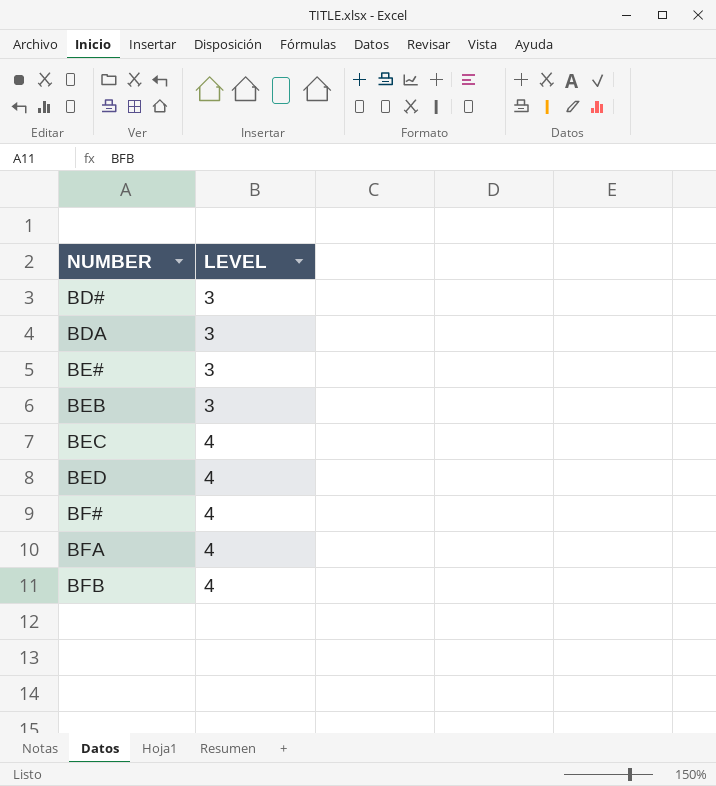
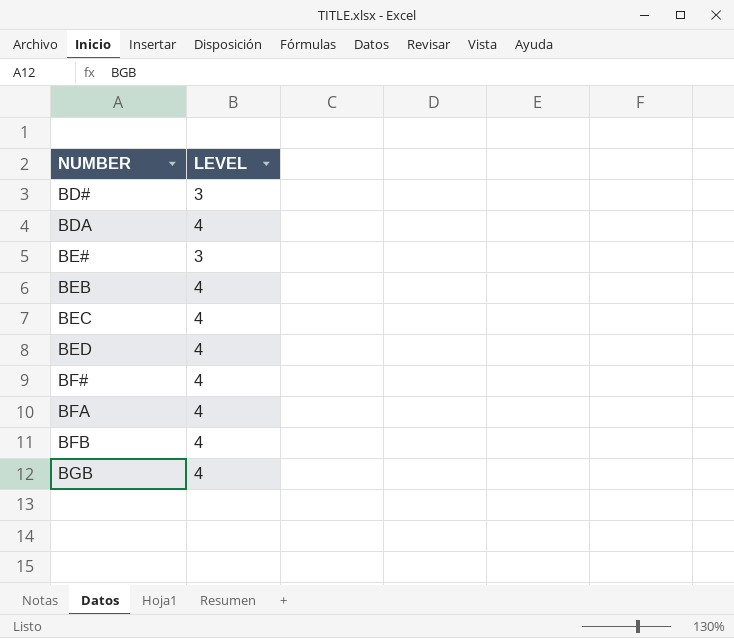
BDA | LEVEL: 3 -> 4
BEB | LEVEL: 3 -> 4
row BGB: none -> 4

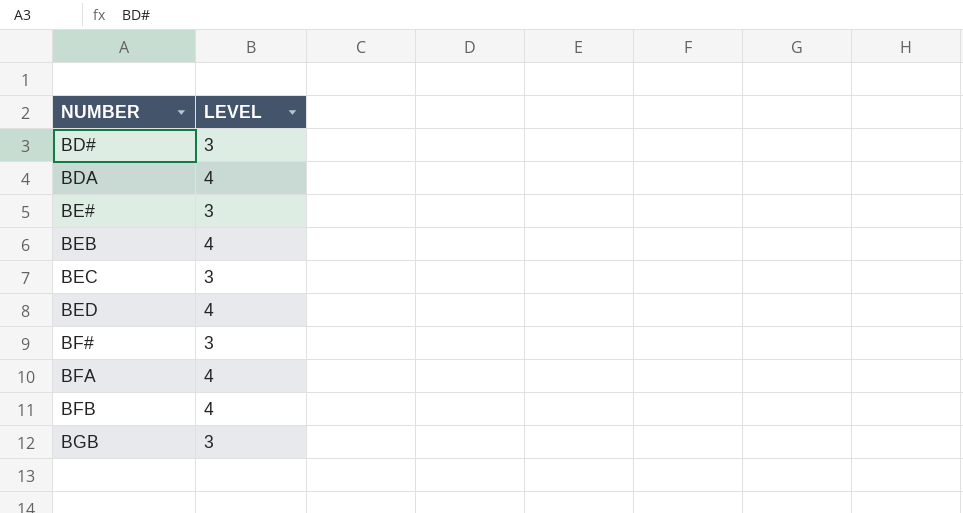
BEC | LEVEL: 4 -> 3
BF# | LEVEL: 4 -> 3
BGB | LEVEL: 4 -> 3

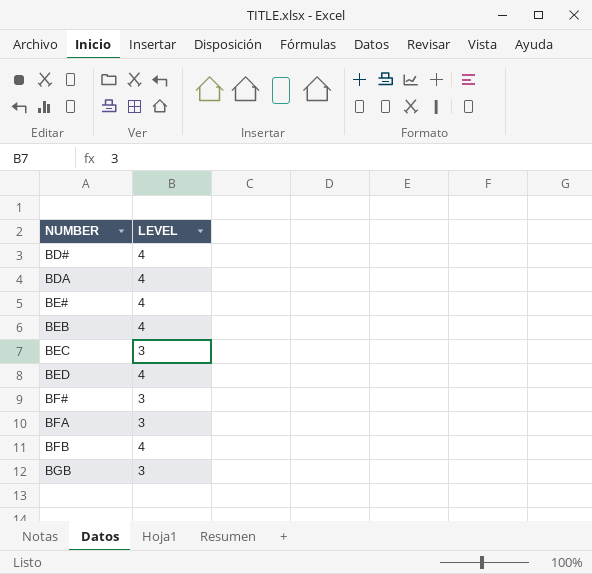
BD# | LEVEL: 3 -> 4
BE# | LEVEL: 3 -> 4
BFA | LEVEL: 4 -> 3

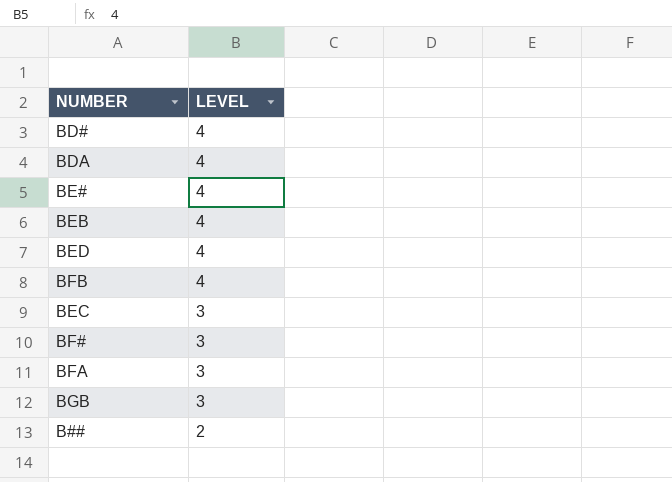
row order: NUMBER ascending -> LEVEL descending
row B##: none -> 2

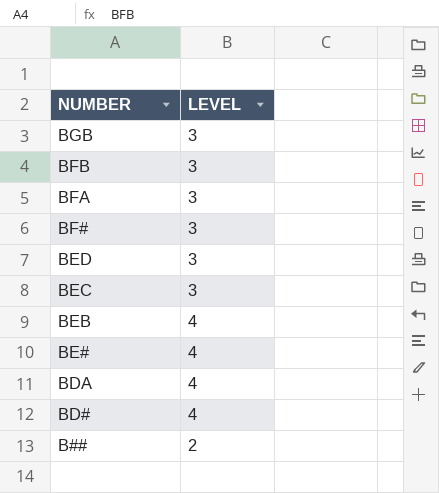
row order: LEVEL descending -> NUMBER descending
BFB | LEVEL: 4 -> 3
BED | LEVEL: 4 -> 3

